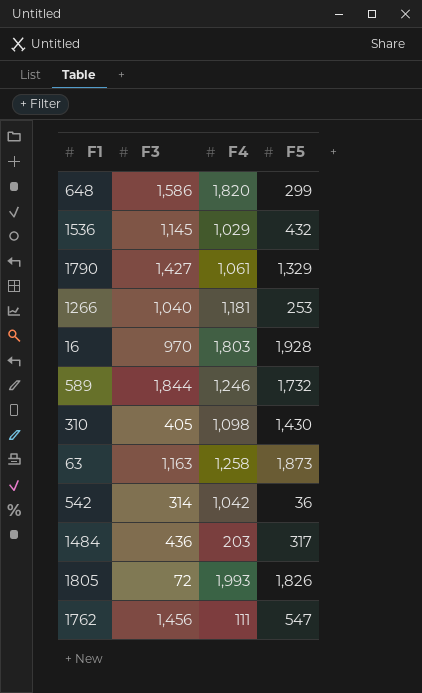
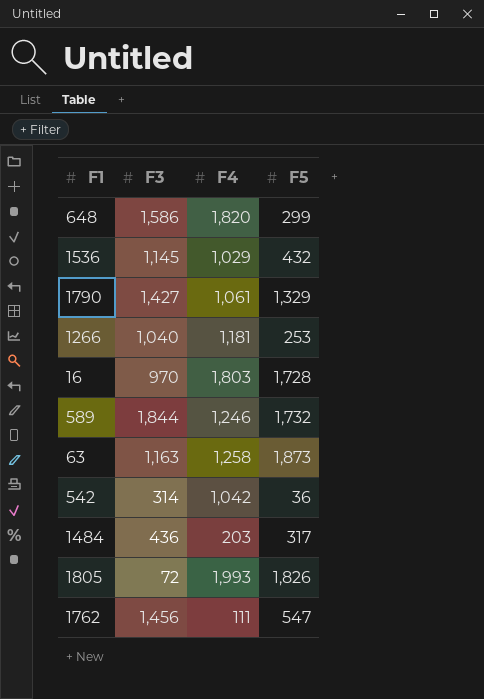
row 310: 405 | 1,098 | 1,430 -> none
16 | F5: 1,928 -> 1,728

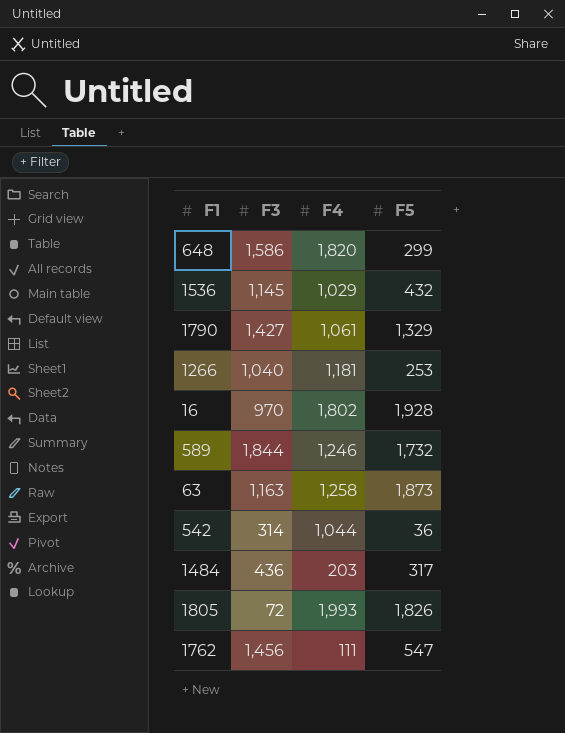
16 | F4: 1,803 -> 1,802
16 | F5: 1,728 -> 1,928
542 | F4: 1,042 -> 1,044

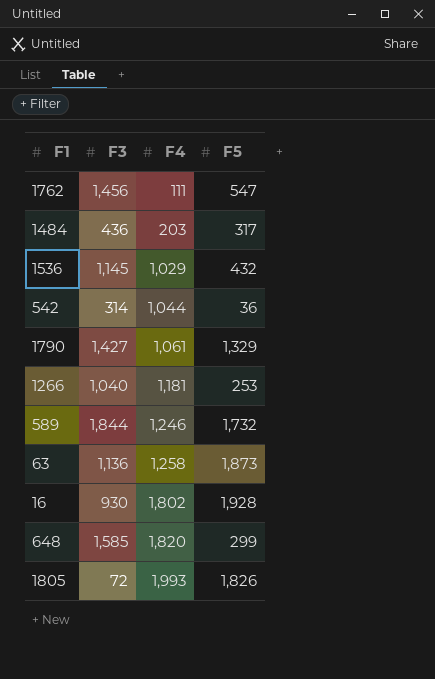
row order: none -> F4 ascending
63 | F3: 1,163 -> 1,136
16 | F3: 970 -> 930
648 | F3: 1,586 -> 1,585

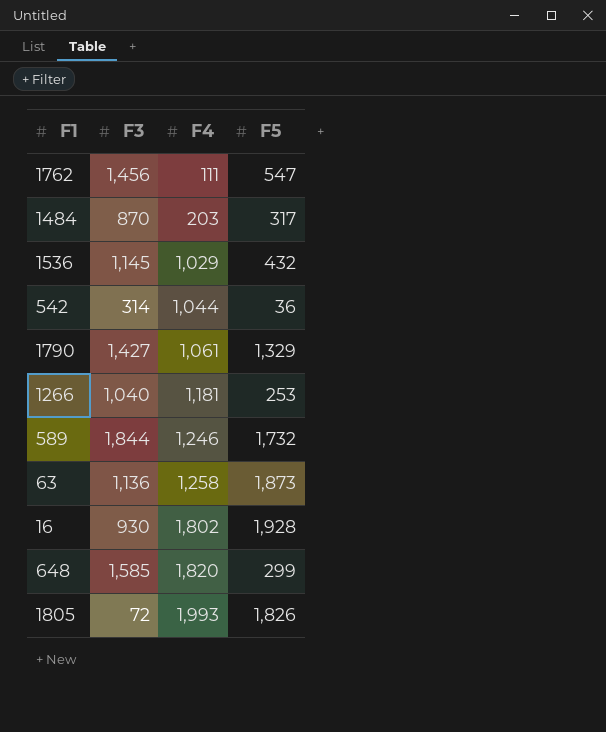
1484 | F3: 436 -> 870

